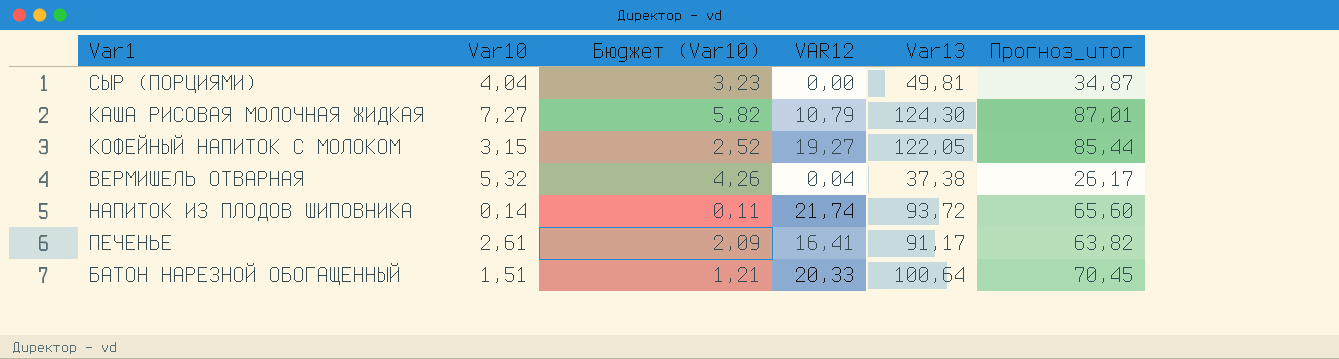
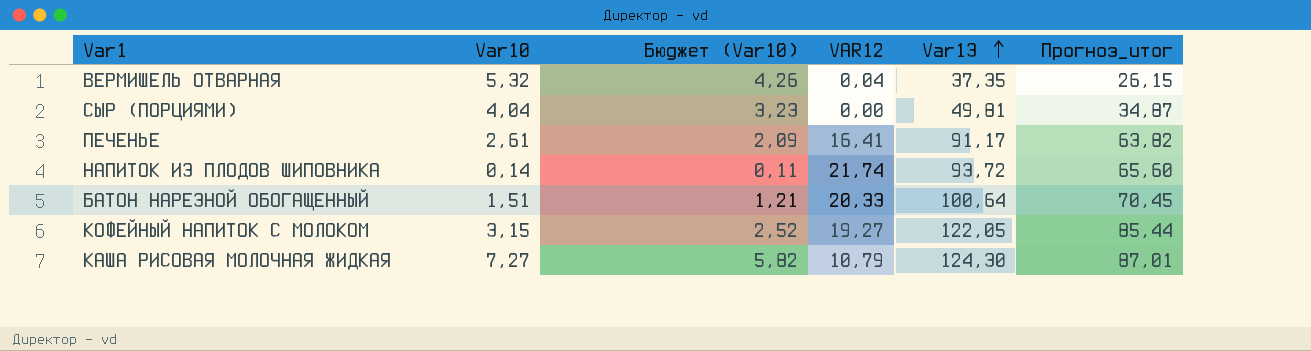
row order: none -> Var13 ascending
ВЕРМИШЕЛЬ ОТВАРНАЯ | Var13: 37,38 -> 37,35
ВЕРМИШЕЛЬ ОТВАРНАЯ | Прогноз_итог: 26,17 -> 26,15

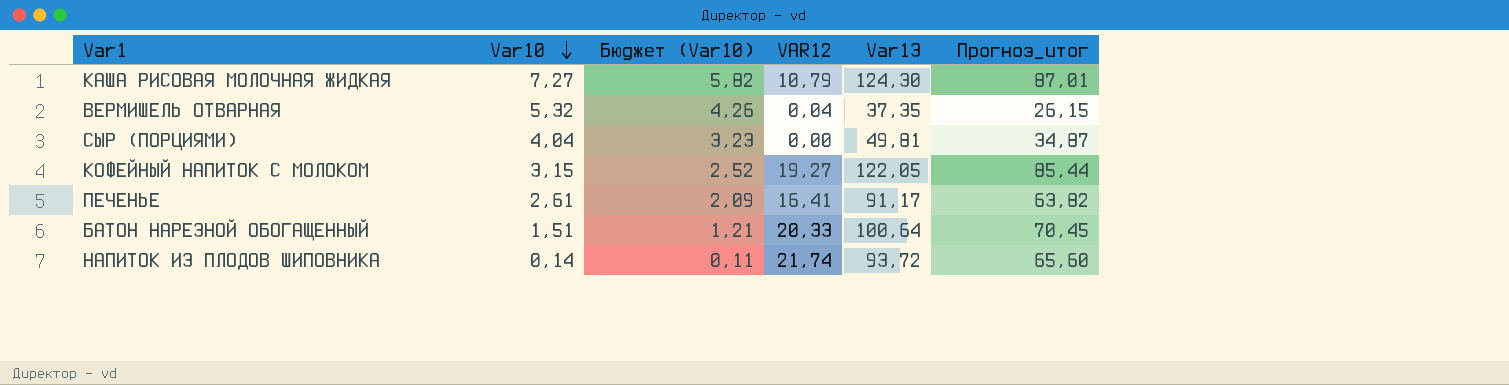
row order: Var13 ascending -> Var10 descending

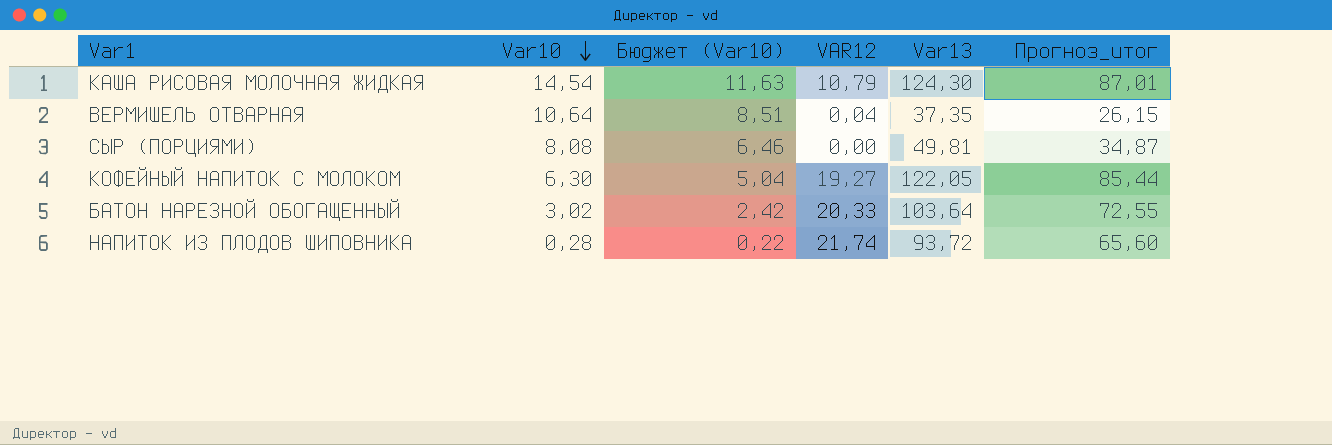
row ПЕЧЕНЬЕ: 2,61 | 2,09 | 16,41 | 91,17 | 63,82 -> none
КАША РИСОВАЯ МОЛОЧНАЯ ЖИДКАЯ | Var10: 7,27 -> 14,54
КАША РИСОВАЯ МОЛОЧНАЯ ЖИДКАЯ | Бюджет (Var10): 5,82 -> 11,63
ВЕРМИШЕЛЬ ОТВАРНАЯ | Var10: 5,32 -> 10,64
ВЕРМИШЕЛЬ ОТВАРНАЯ | Бюджет (Var10): 4,26 -> 8,51
СЫР (ПОРЦИЯМИ) | Var10: 4,04 -> 8,08
СЫР (ПОРЦИЯМИ) | Бюджет (Var10): 3,23 -> 6,46
КОФЕЙНЫЙ НАПИТОК С МОЛОКОМ | Var10: 3,15 -> 6,30
КОФЕЙНЫЙ НАПИТОК С МОЛОКОМ | Бюджет (Var10): 2,52 -> 5,04
БАТОН НАРЕЗНОЙ ОБОГАЩЕННЫЙ | Var10: 1,51 -> 3,02
БАТОН НАРЕЗНОЙ ОБОГАЩЕННЫЙ | Бюджет (Var10): 1,21 -> 2,42
БАТОН НАРЕЗНОЙ ОБОГАЩЕННЫЙ | Var13: 100,64 -> 103,64
БАТОН НАРЕЗНОЙ ОБОГАЩЕННЫЙ | Прогноз_итог: 70,45 -> 72,55
НАПИТОК ИЗ ПЛОДОВ ШИПОВНИКА | Var10: 0,14 -> 0,28
НАПИТОК ИЗ ПЛОДОВ ШИПОВНИКА | Бюджет (Var10): 0,11 -> 0,22

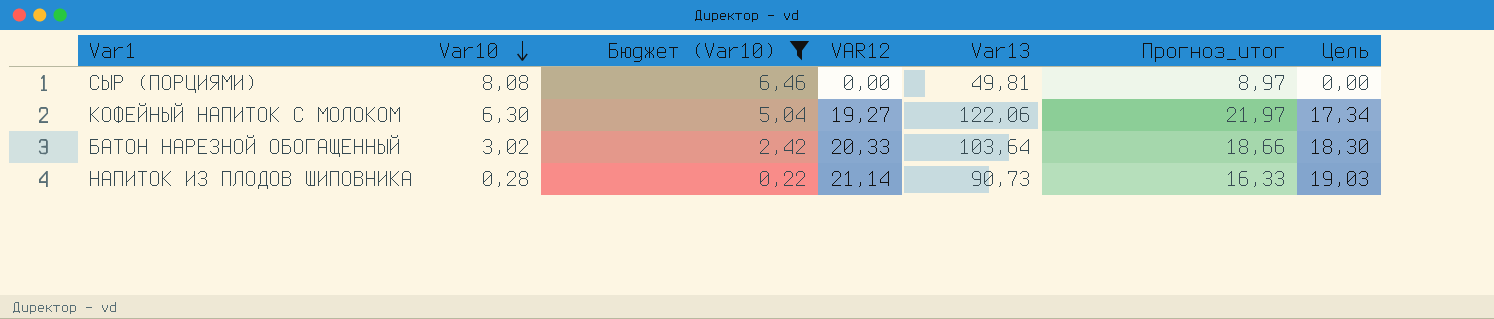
filter: none -> Бюджет (Var10) <= 6,46
column Прогноз_итог | formula: [Var13] * 0,7 -> [Var13] * 0,18
column Цель | formula: none -> [VAR12] * 0,9
КОФЕЙНЫЙ НАПИТОК С МОЛОКОМ | Var13: 122,05 -> 122,06
НАПИТОК ИЗ ПЛОДОВ ШИПОВНИКА | VAR12: 21,74 -> 21,14
НАПИТОК ИЗ ПЛОДОВ ШИПОВНИКА | Var13: 93,72 -> 90,73

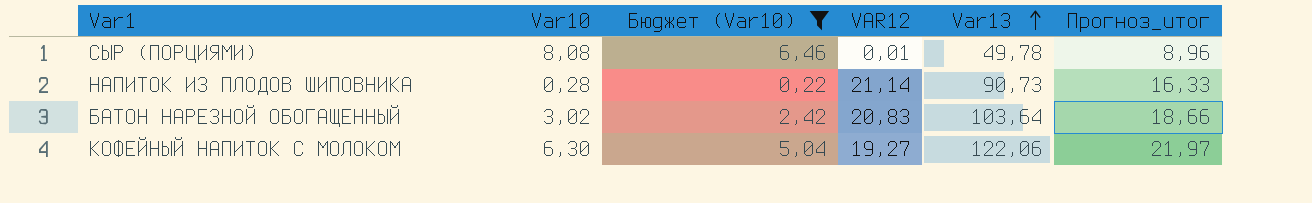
row order: Var10 descending -> Var13 ascending
column Цель | formula: [VAR12] * 0,9 -> none
СЫР (ПОРЦИЯМИ) | VAR12: 0,00 -> 0,01
СЫР (ПОРЦИЯМИ) | Var13: 49,81 -> 49,78
СЫР (ПОРЦИЯМИ) | Прогноз_итог: 8,97 -> 8,96
БАТОН НАРЕЗНОЙ ОБОГАЩЕННЫЙ | VAR12: 20,33 -> 20,83

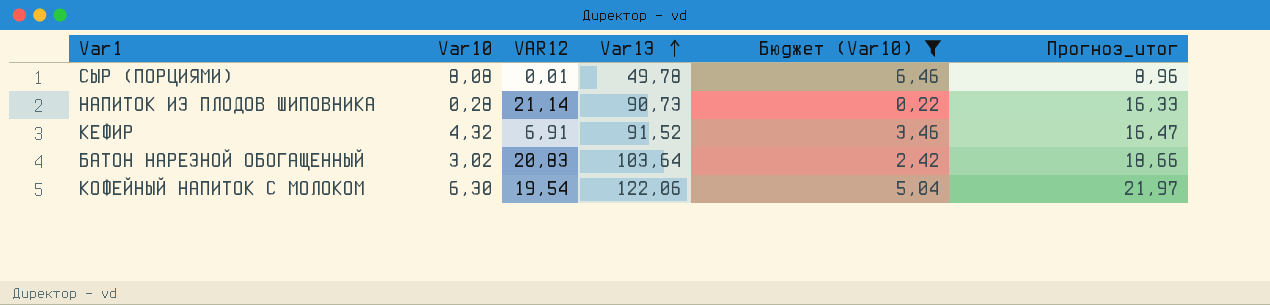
column Бюджет (Var10) | position: 3 -> 5
row КЕФИР: none -> 4,32 | 6,91 | 91,52 | 3,46 | 16,47
КОФЕЙНЫЙ НАПИТОК С МОЛОКОМ | VAR12: 19,27 -> 19,54

